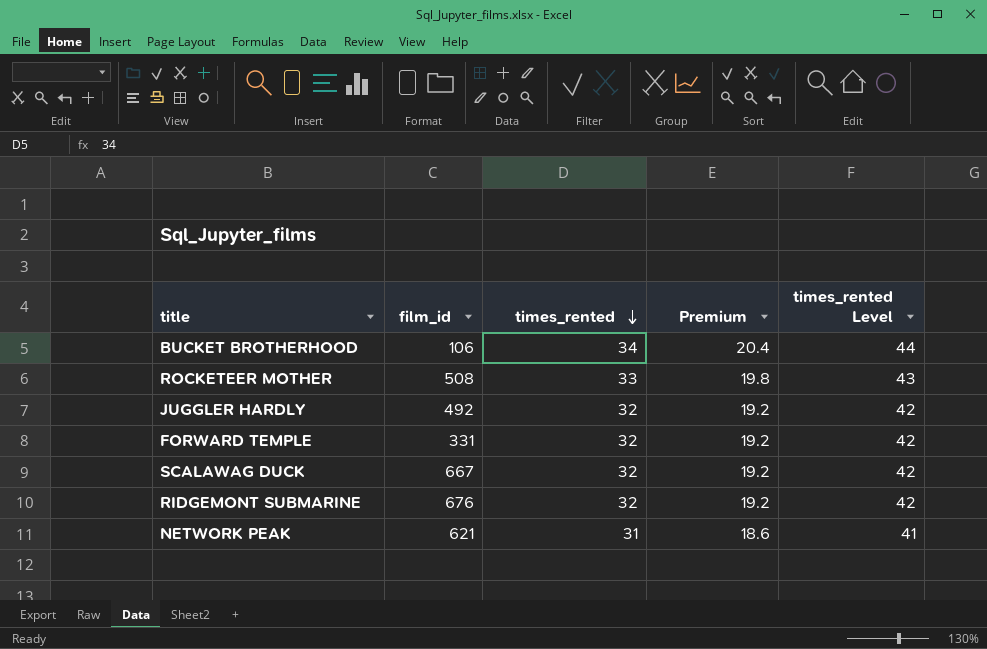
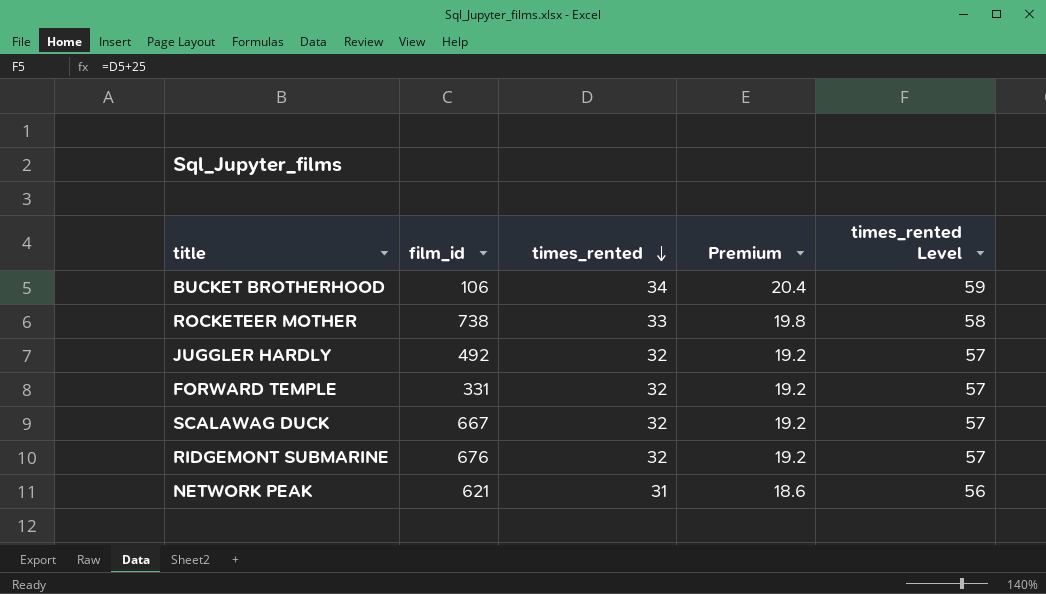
column times_rented Level | formula: [times_rented] + 10 -> [times_rented] + 25
ROCKETEER MOTHER | film_id: 508 -> 738

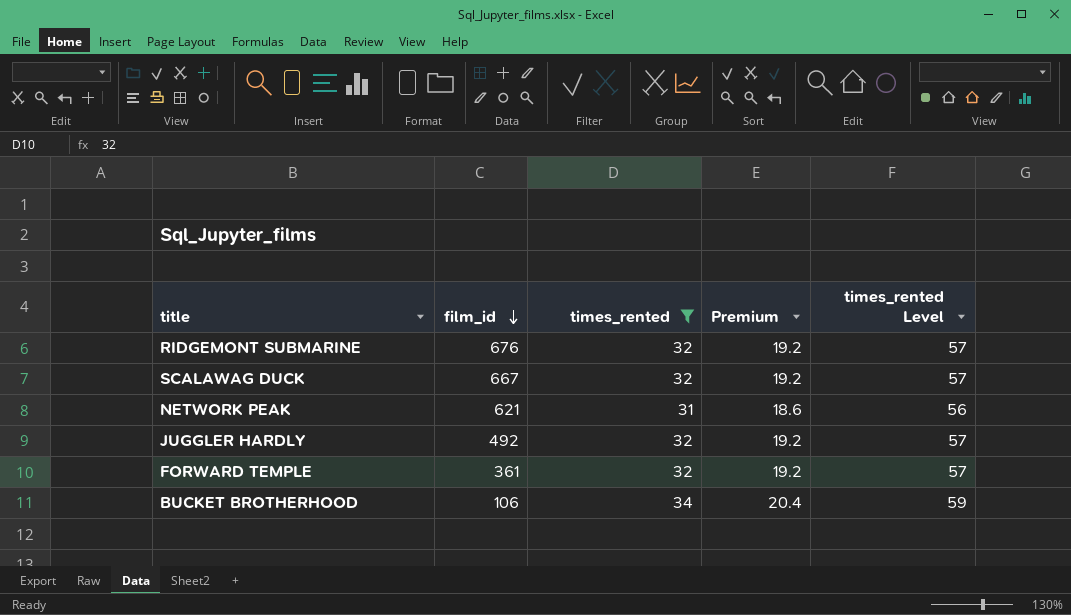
filter: none -> times_rented != 33
row order: times_rented descending -> film_id descending
FORWARD TEMPLE | film_id: 331 -> 361

